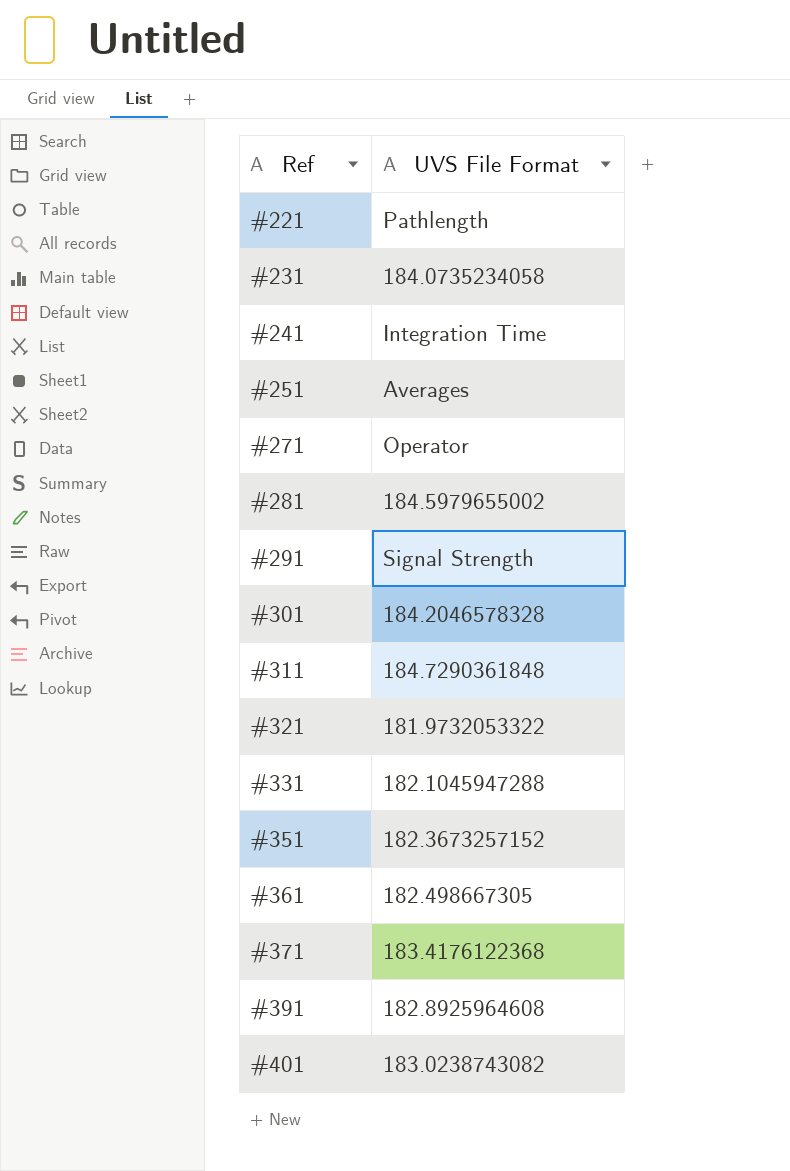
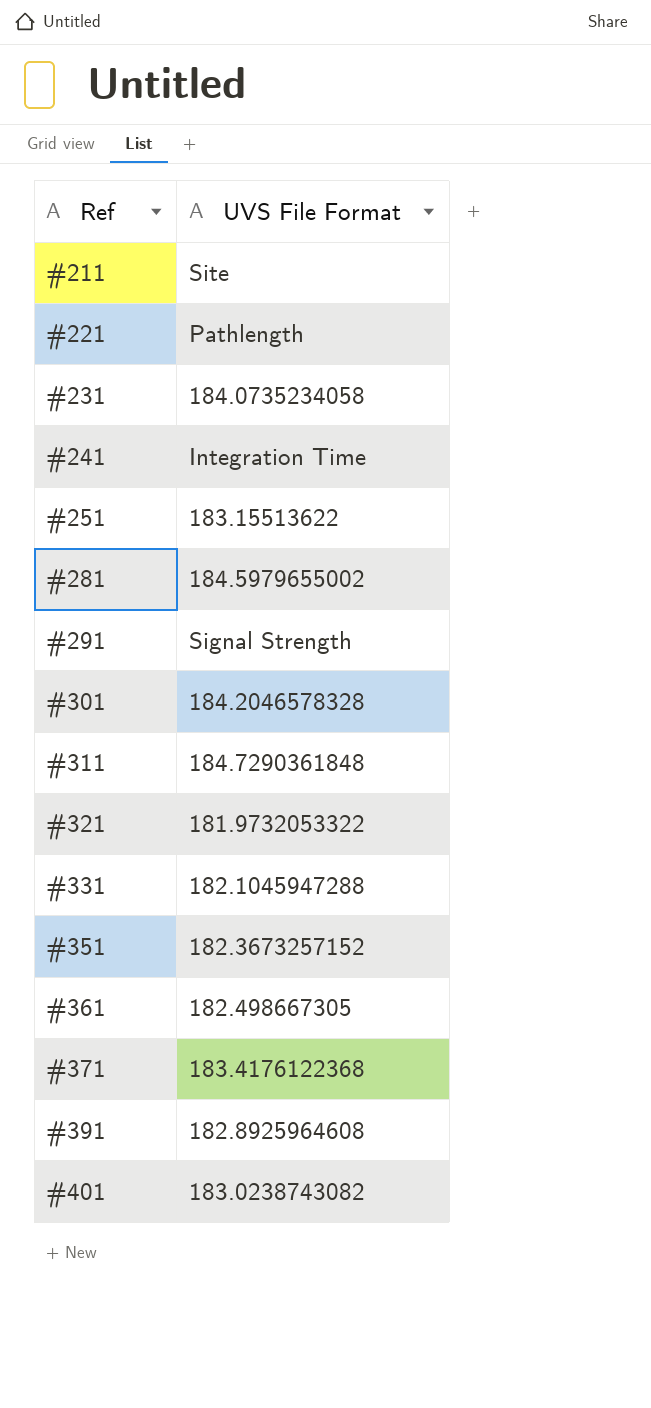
row #271: Operator -> none
row #211: none -> Site
#251 | UVS File Format: Averages -> 183.15513622

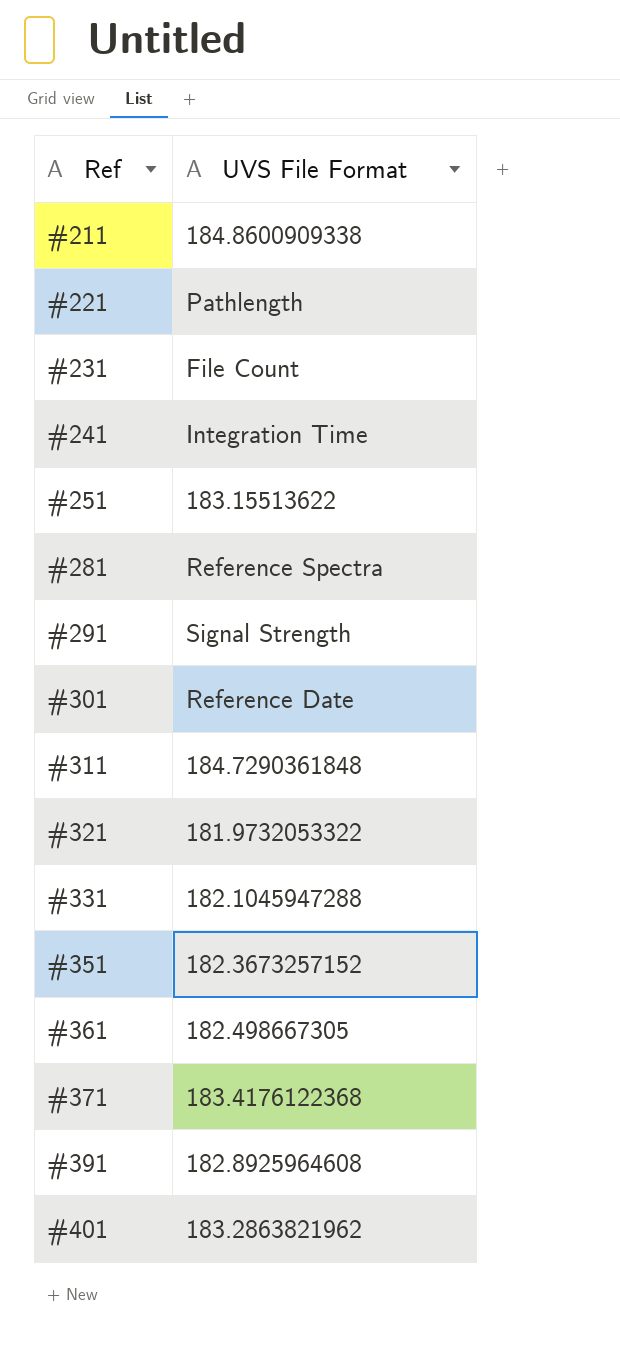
#211 | UVS File Format: Site -> 184.8600909338
#231 | UVS File Format: 184.0735234058 -> File Count
#281 | UVS File Format: 184.5979655002 -> Reference Spectra
#301 | UVS File Format: 184.2046578328 -> Reference Date
#401 | UVS File Format: 183.0238743082 -> 183.2863821962

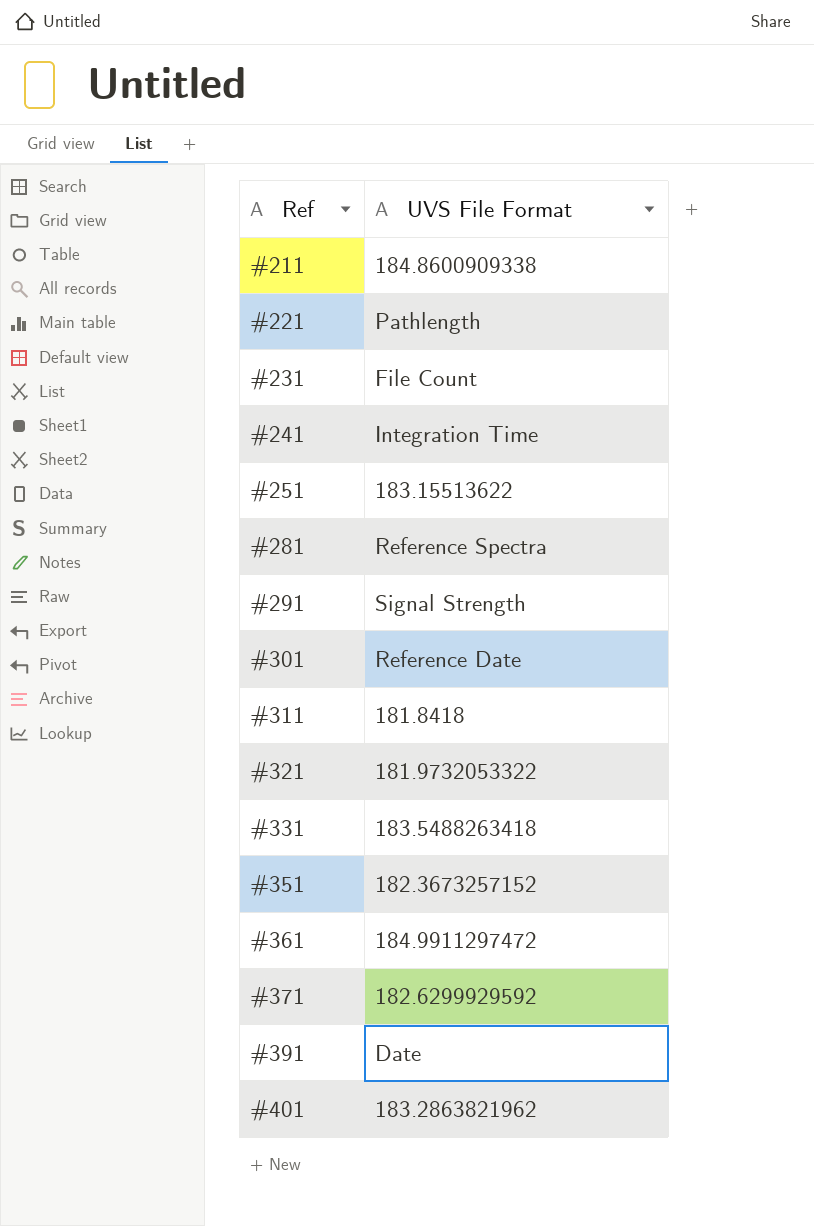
#311 | UVS File Format: 184.7290361848 -> 181.8418
#331 | UVS File Format: 182.1045947288 -> 183.5488263418
#361 | UVS File Format: 182.498667305 -> 184.9911297472
#371 | UVS File Format: 183.4176122368 -> 182.6299929592
#391 | UVS File Format: 182.8925964608 -> Date

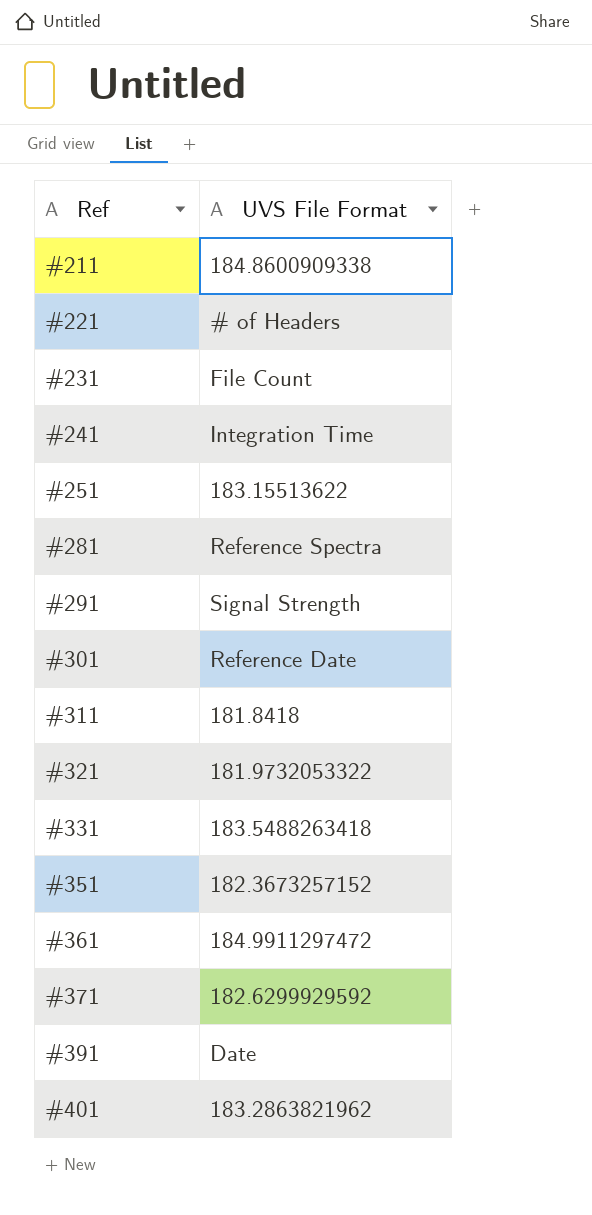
#221 | UVS File Format: Pathlength -> # of Headers

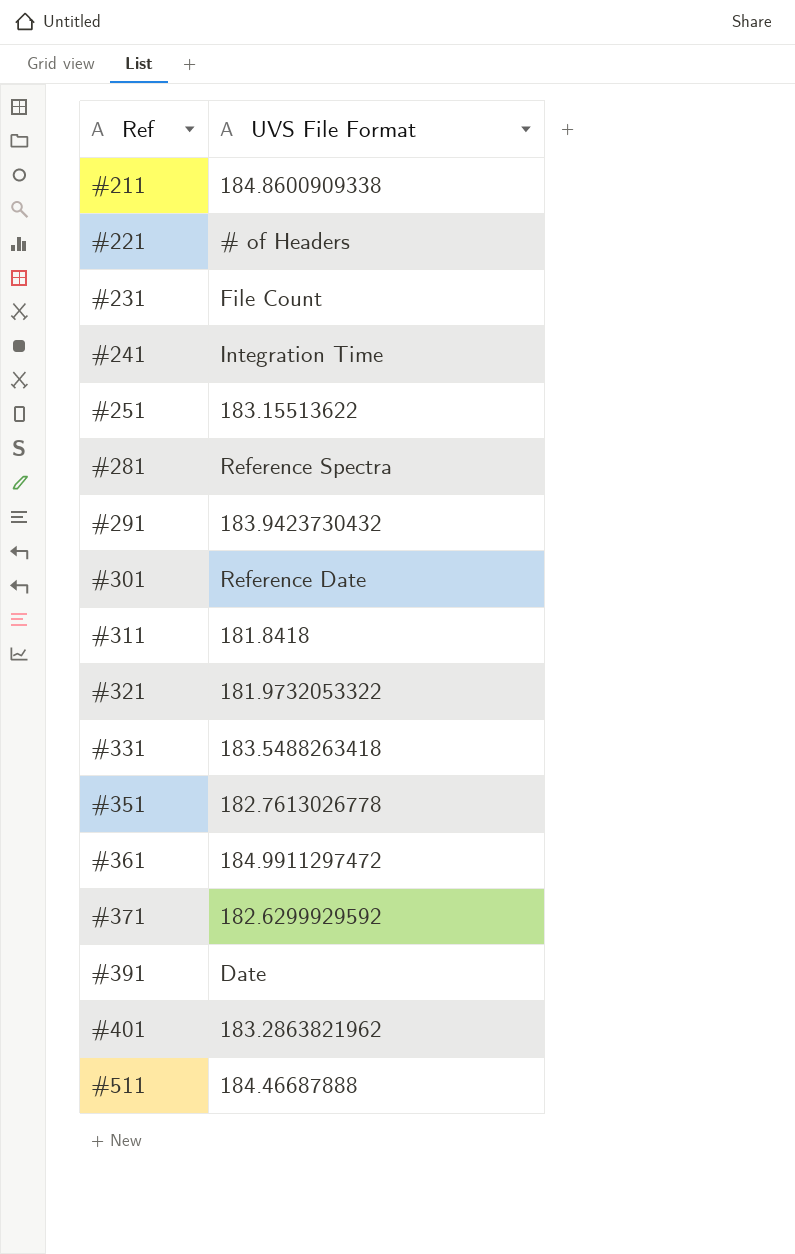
#291 | UVS File Format: Signal Strength -> 183.9423730432
#351 | UVS File Format: 182.3673257152 -> 182.7613026778
row #511: none -> 184.46687888

